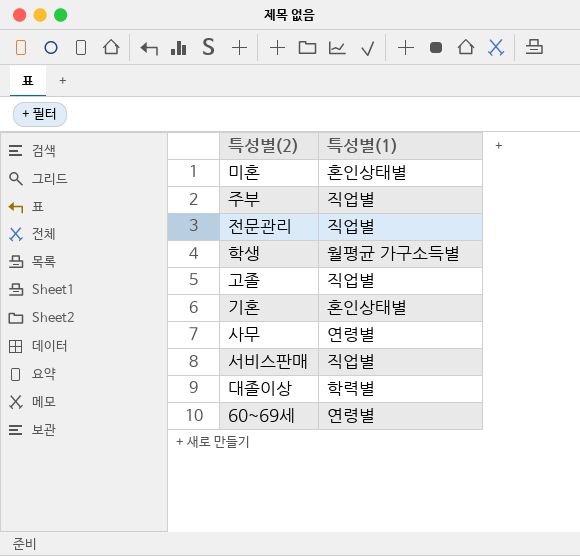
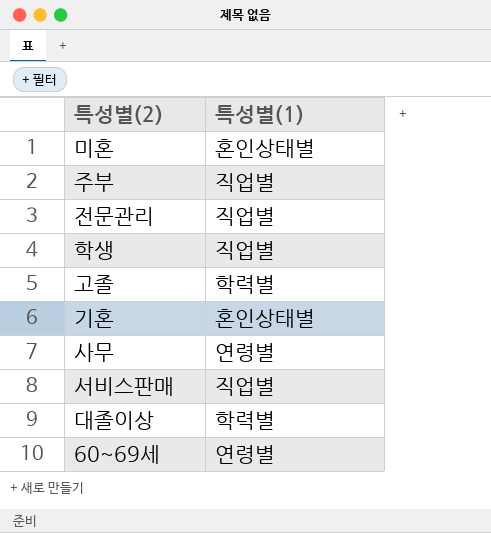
학생 | 특성별(1): 월평균 가구소득별 -> 직업별
고졸 | 특성별(1): 직업별 -> 학력별

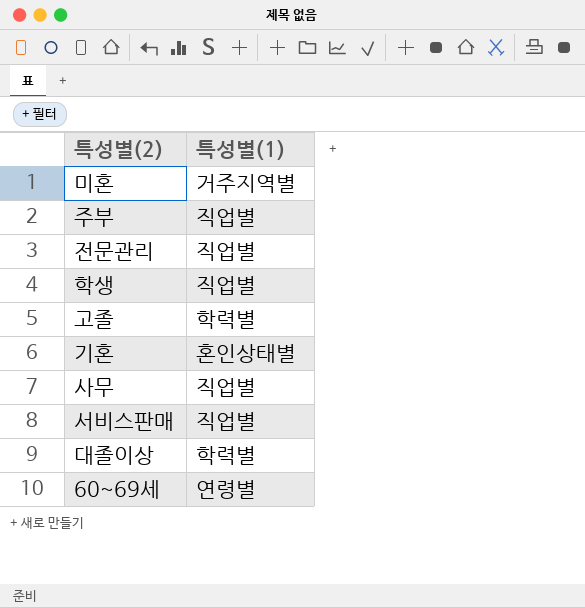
미혼 | 특성별(1): 혼인상태별 -> 거주지역별
사무 | 특성별(1): 연령별 -> 직업별

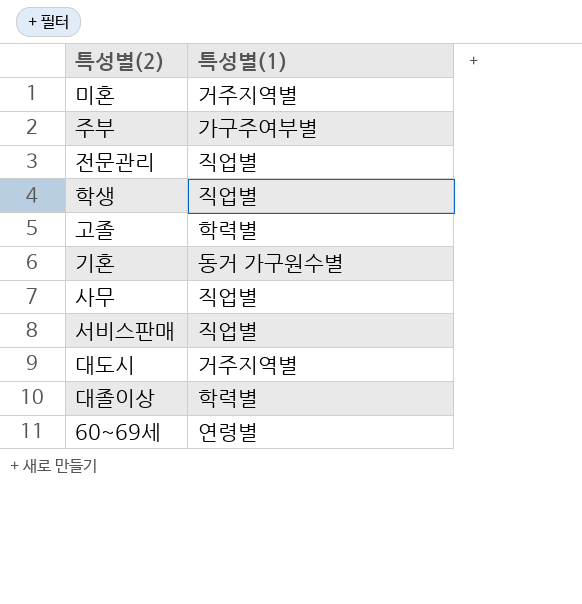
주부 | 특성별(1): 직업별 -> 가구주여부별
기혼 | 특성별(1): 혼인상태별 -> 동거 가구원수별
row 대도시: none -> 거주지역별

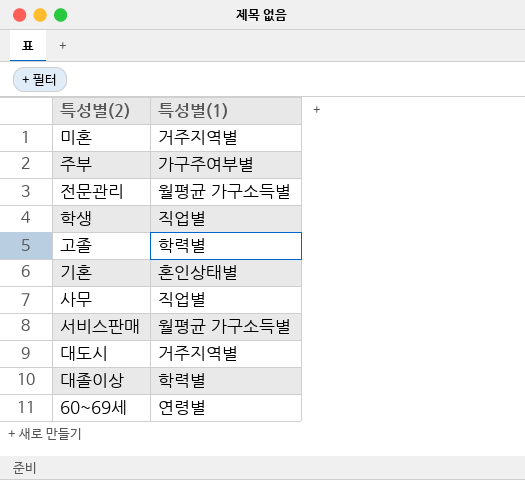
전문관리 | 특성별(1): 직업별 -> 월평균 가구소득별
기혼 | 특성별(1): 동거 가구원수별 -> 혼인상태별
서비스판매 | 특성별(1): 직업별 -> 월평균 가구소득별

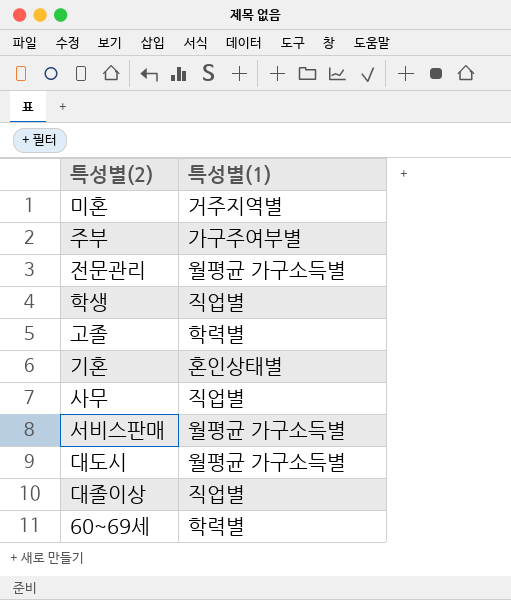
대도시 | 특성별(1): 거주지역별 -> 월평균 가구소득별
대졸이상 | 특성별(1): 학력별 -> 직업별
60~69세 | 특성별(1): 연령별 -> 학력별

